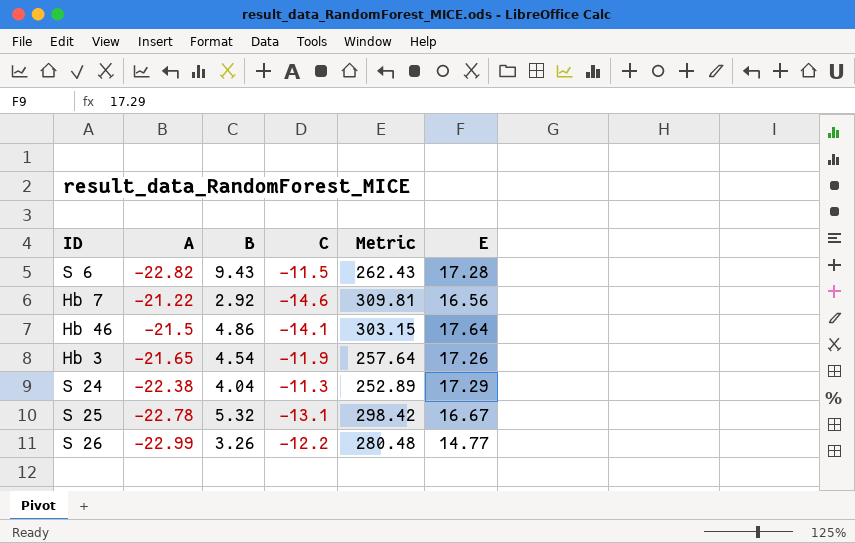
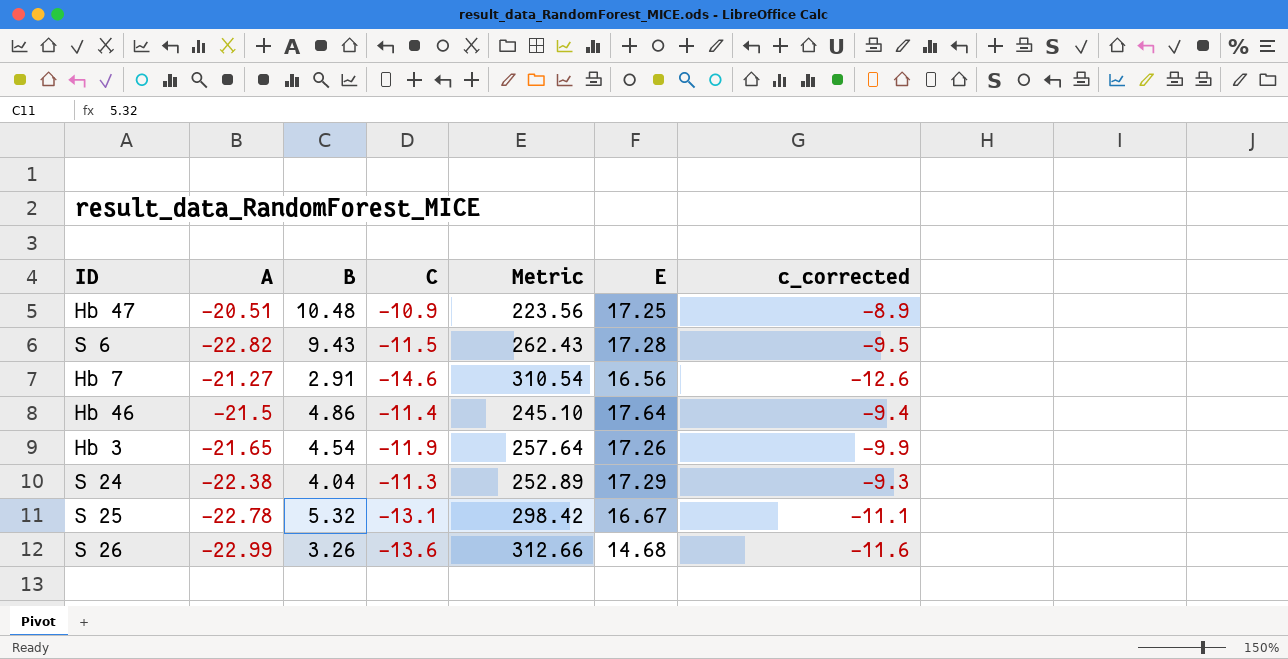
column c_corrected | formula: none -> [C] + 2
row Hb 47: none -> -20.51 | 10.48 | -10.9 | 223.56 | 17.25 | -8.9
Hb 7 | A: -21.22 -> -21.27
Hb 7 | B: 2.92 -> 2.91
Hb 7 | Metric: 309.81 -> 310.54
Hb 46 | C: -14.1 -> -11.4
Hb 46 | Metric: 303.15 -> 245.10
S 26 | C: -12.2 -> -13.6
S 26 | Metric: 280.48 -> 312.66
S 26 | E: 14.77 -> 14.68

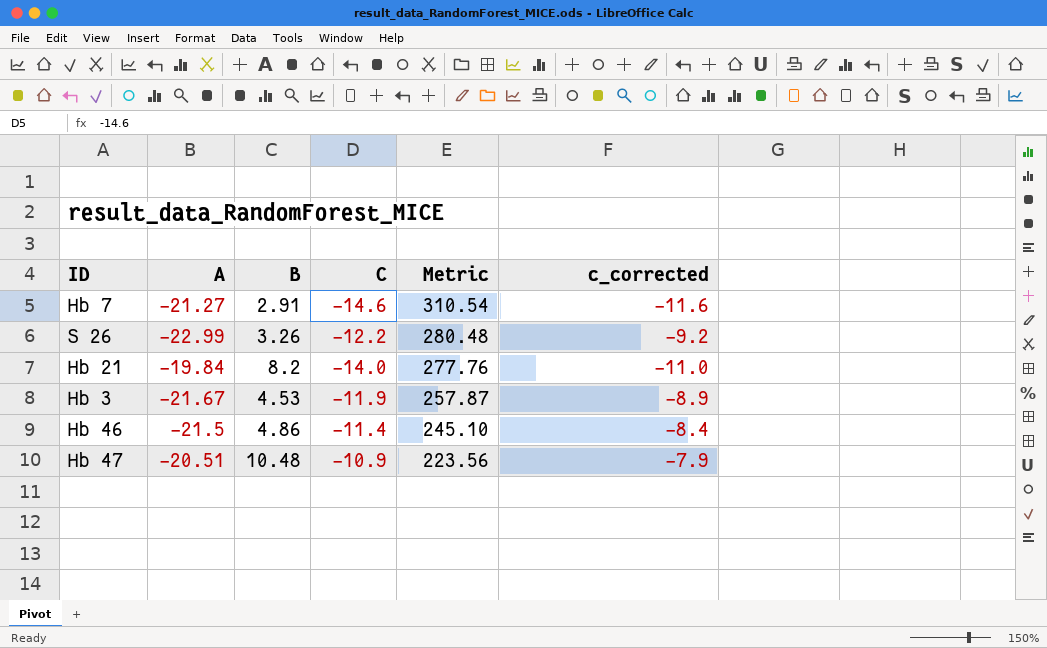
row order: none -> Metric descending
column E | position: 6 -> none
column c_corrected | formula: [C] + 2 -> [C] + 3
row S 6: -22.82 | 9.43 | -11.5 | 262.43 | 17.28 | -9.5 -> none
row S 24: -22.38 | 4.04 | -11.3 | 252.89 | 17.29 | -9.3 -> none
row S 25: -22.78 | 5.32 | -13.1 | 298.42 | 16.67 | -11.1 -> none
S 26 | C: -13.6 -> -12.2
S 26 | Metric: 312.66 -> 280.48
row Hb 21: none -> -19.84 | 8.2 | -14.0 | 277.76 | -11.0
Hb 3 | A: -21.65 -> -21.67
Hb 3 | B: 4.54 -> 4.53
Hb 3 | Metric: 257.64 -> 257.87

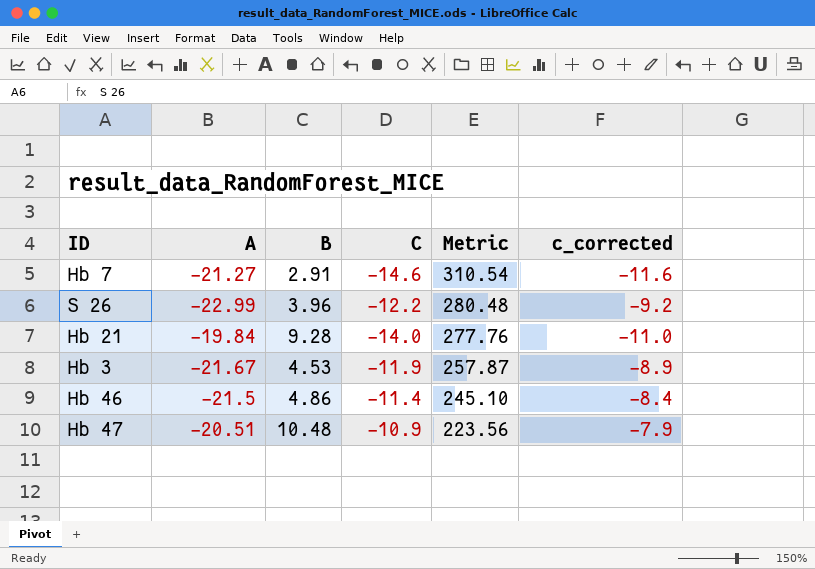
S 26 | B: 3.26 -> 3.96
Hb 21 | B: 8.2 -> 9.28

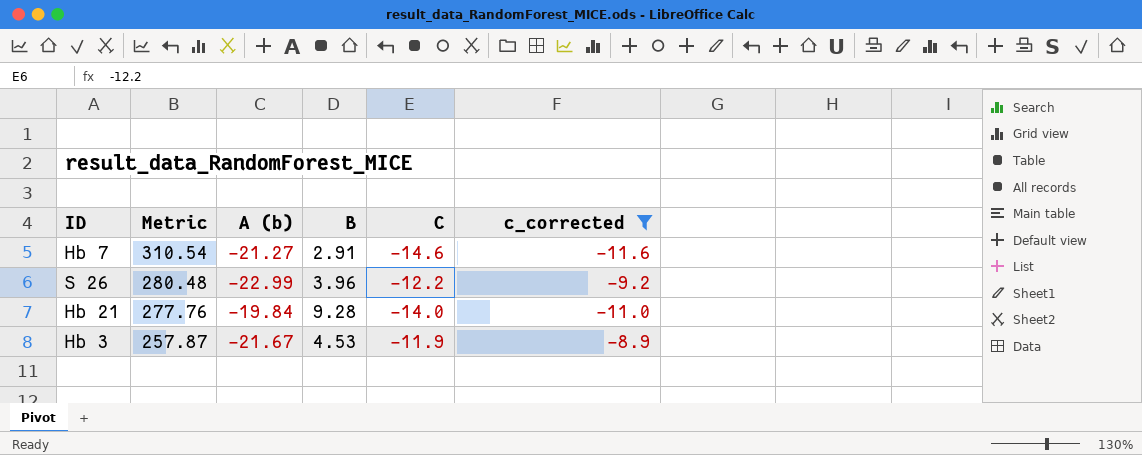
filter: none -> c_corrected <= -8.9
column Metric | position: 5 -> 2
column name: A -> A (b)

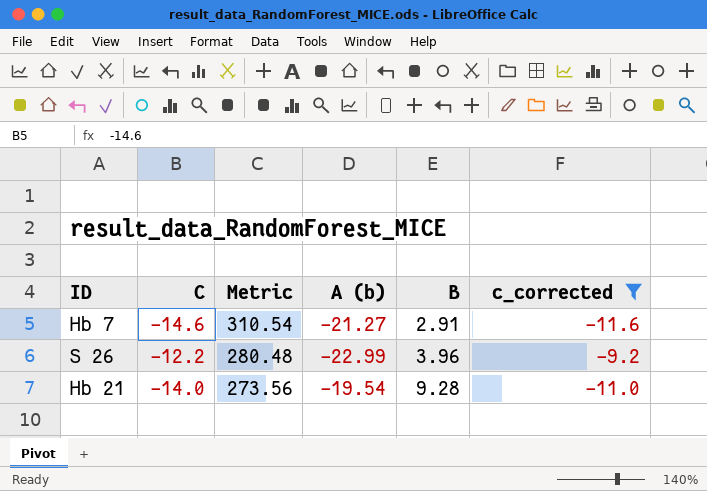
column C | position: 5 -> 2
row Hb 3: 257.87 | -21.67 | 4.53 | -11.9 | -8.9 -> none
Hb 21 | Metric: 277.76 -> 273.56
Hb 21 | A (b): -19.84 -> -19.54

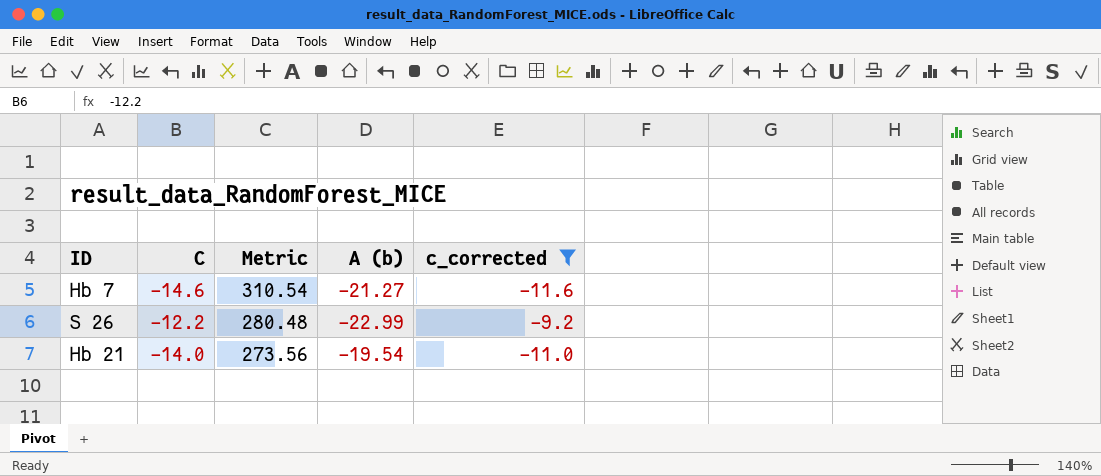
column B | position: 5 -> none

